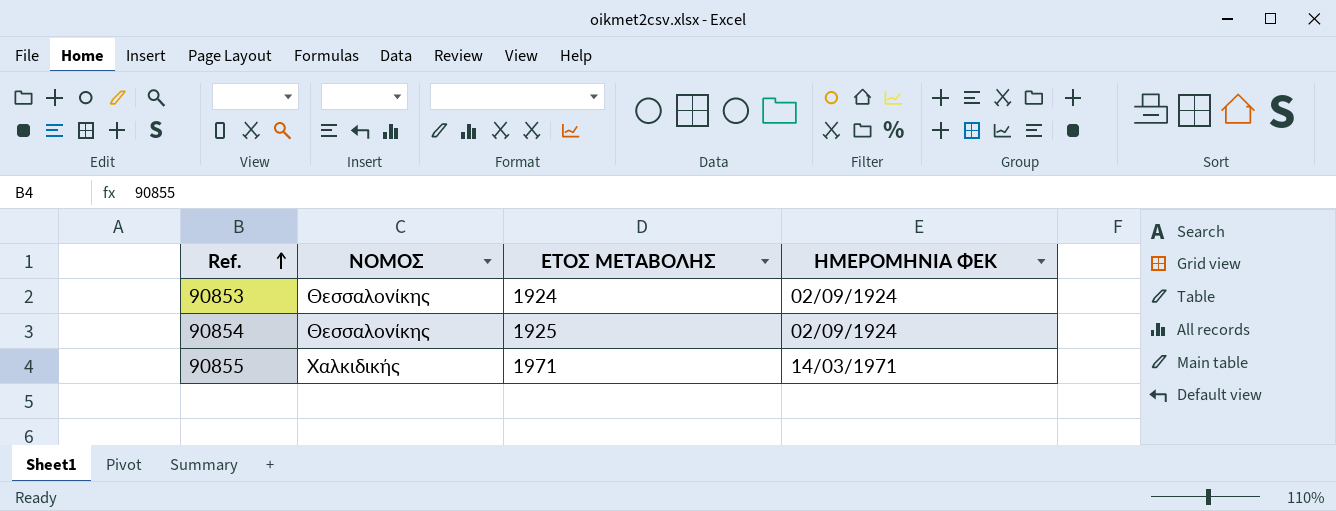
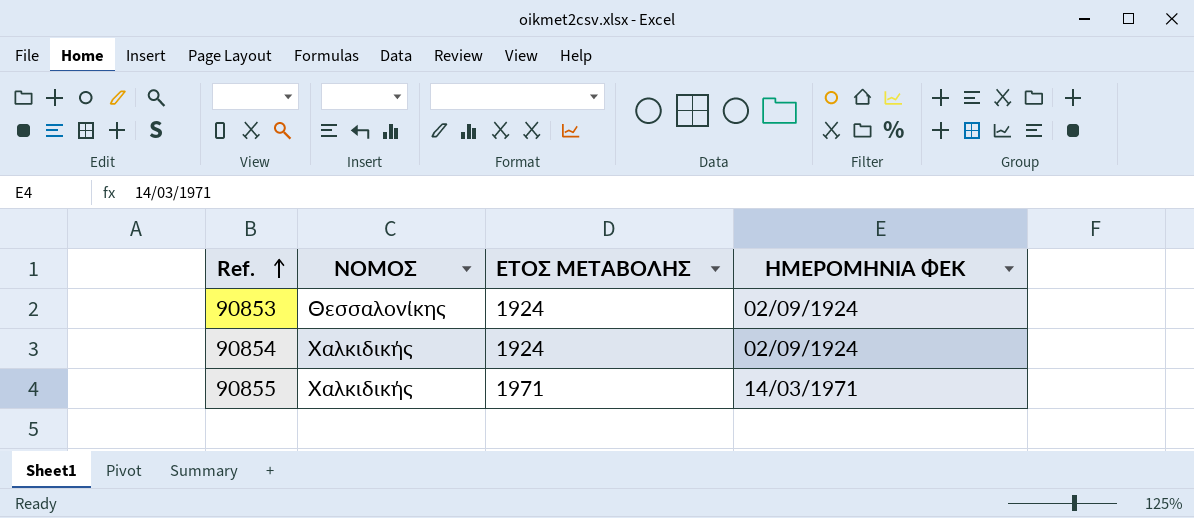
90854 | ΝΟΜΟΣ: Θεσσαλονίκης -> Χαλκιδικής
90854 | ΕΤΟΣ ΜΕΤΑΒΟΛΗΣ: 1925 -> 1924

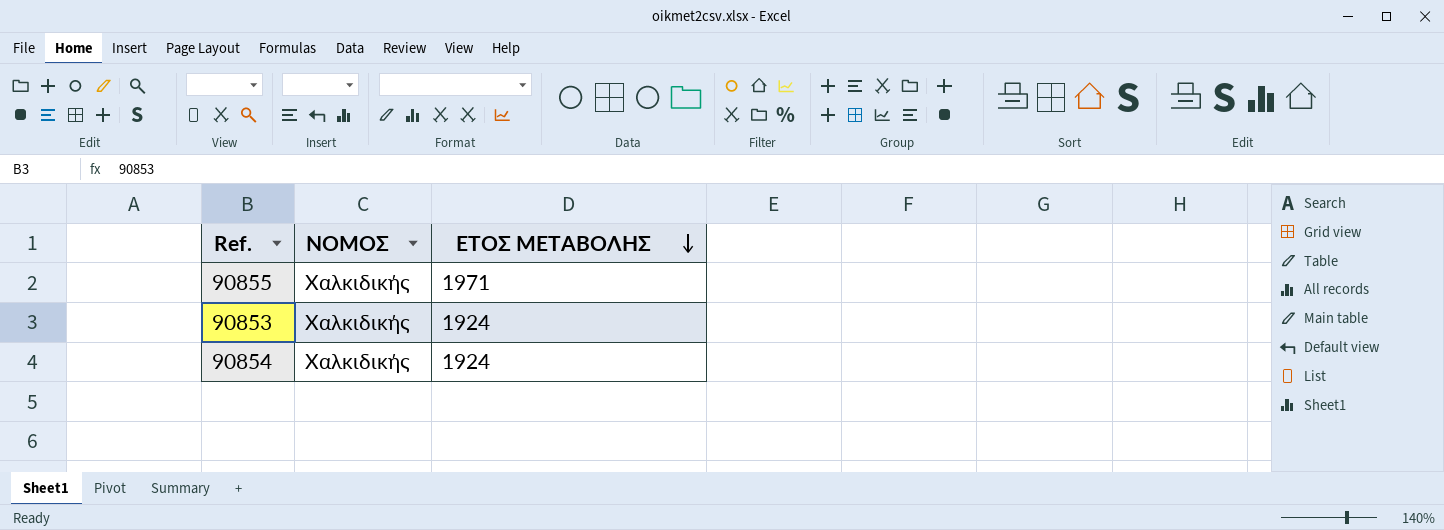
row order: Ref. ascending -> ΕΤΟΣ ΜΕΤΑΒΟΛΗΣ descending
column ΗΜΕΡΟΜΗΝΙΑ ΦΕΚ | position: 4 -> none
90853 | ΝΟΜΟΣ: Θεσσαλονίκης -> Χαλκιδικής

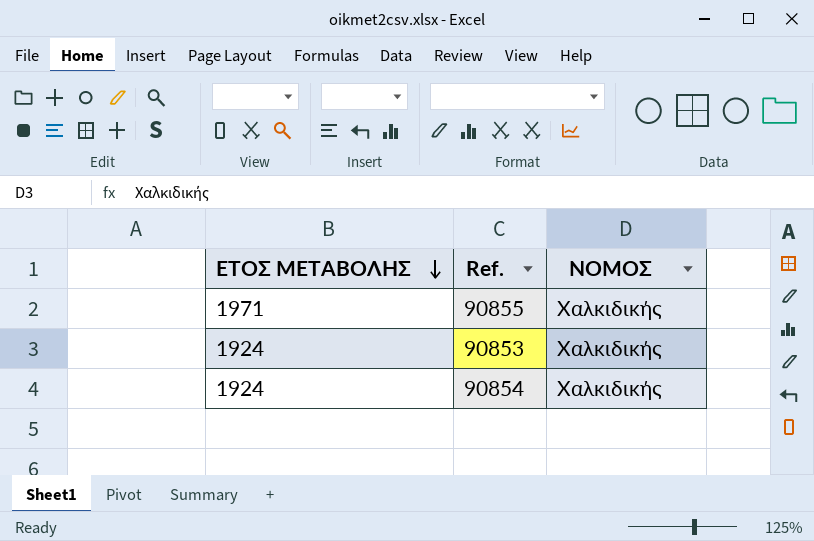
column ΕΤΟΣ ΜΕΤΑΒΟΛΗΣ | position: 3 -> 1

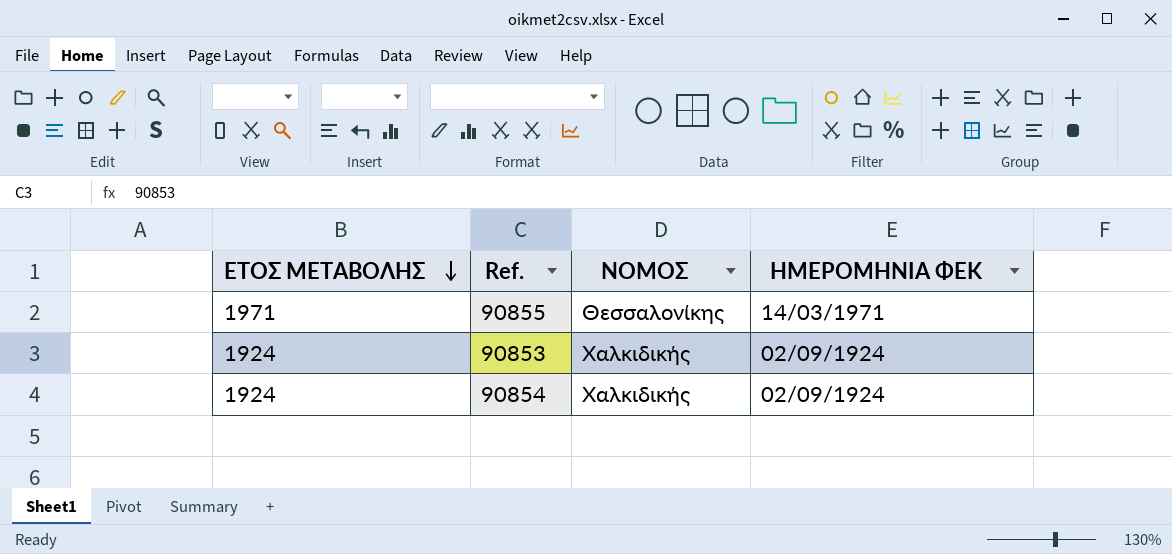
column ΗΜΕΡΟΜΗΝΙΑ ΦΕΚ | position: none -> 4
90855 | ΝΟΜΟΣ: Χαλκιδικής -> Θεσσαλονίκης

